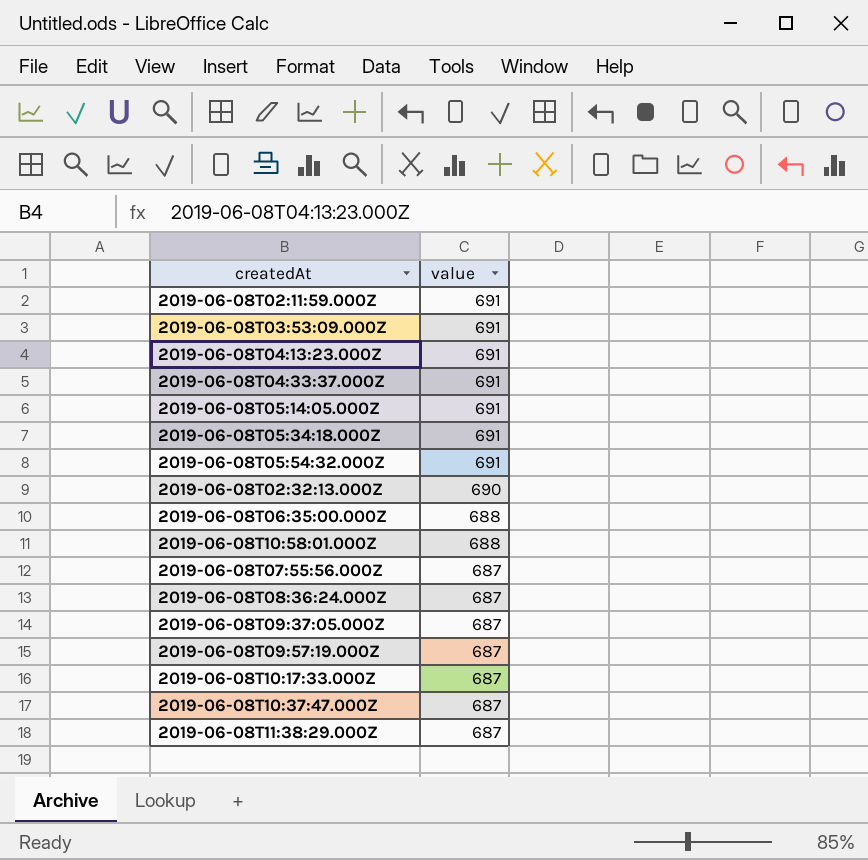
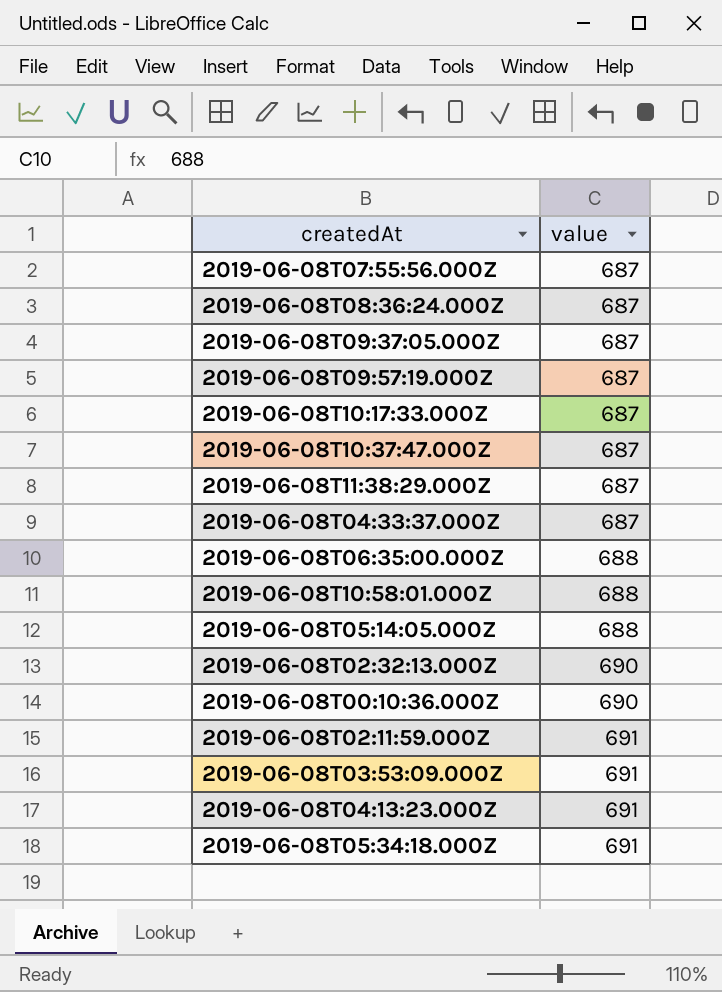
row order: value descending -> value ascending
row 2019-06-08T05:54:32.000Z: 691 -> none
2019-06-08T04:33:37.000Z | value: 691 -> 687
2019-06-08T05:14:05.000Z | value: 691 -> 688
row 2019-06-08T00:10:36.000Z: none -> 690

